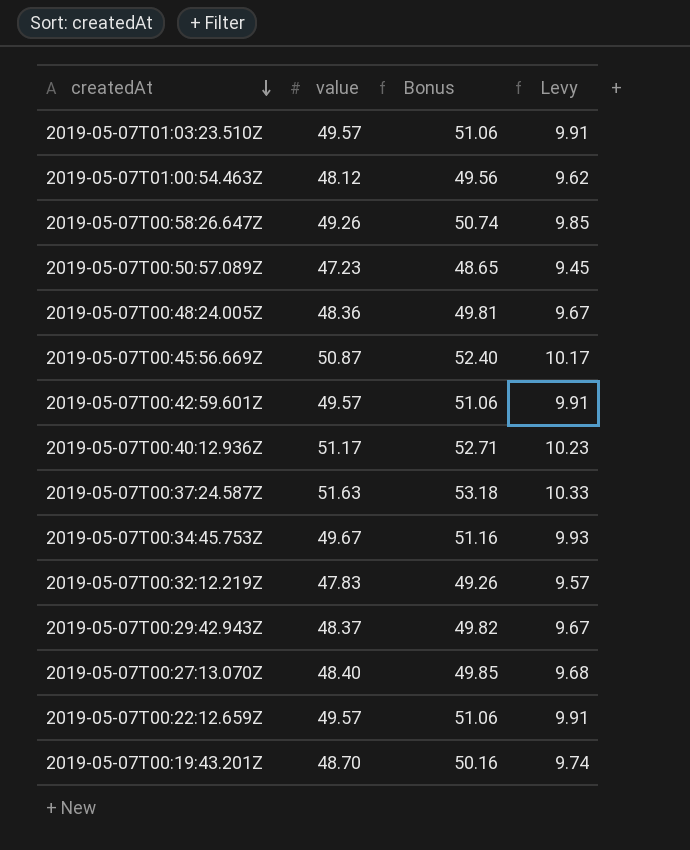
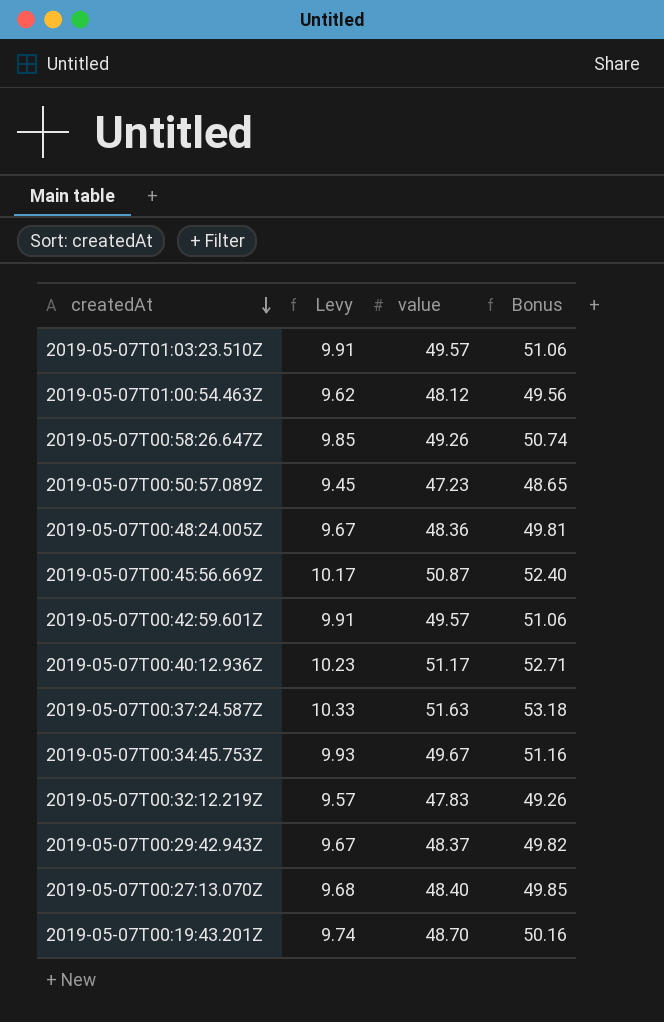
column Levy | position: 4 -> 2
row 2019-05-07T00:22:12.659Z: 49.57 | 51.06 | 9.91 -> none

